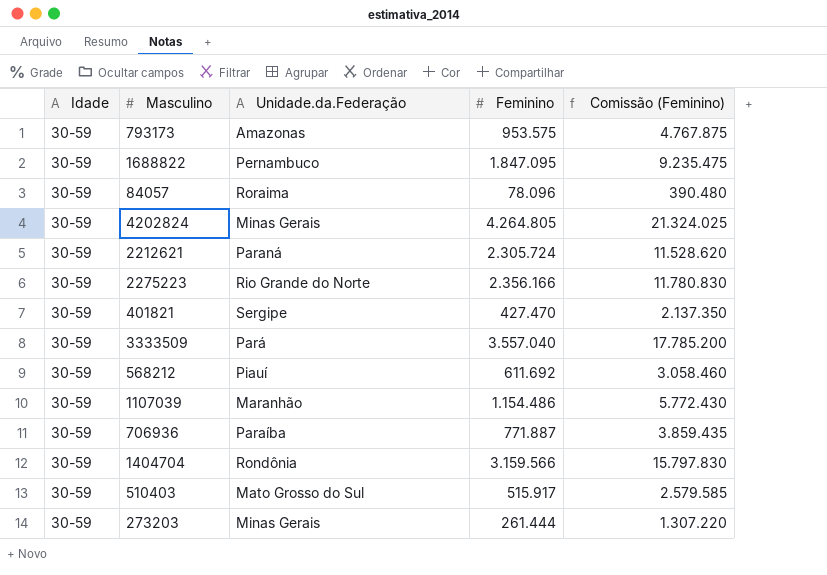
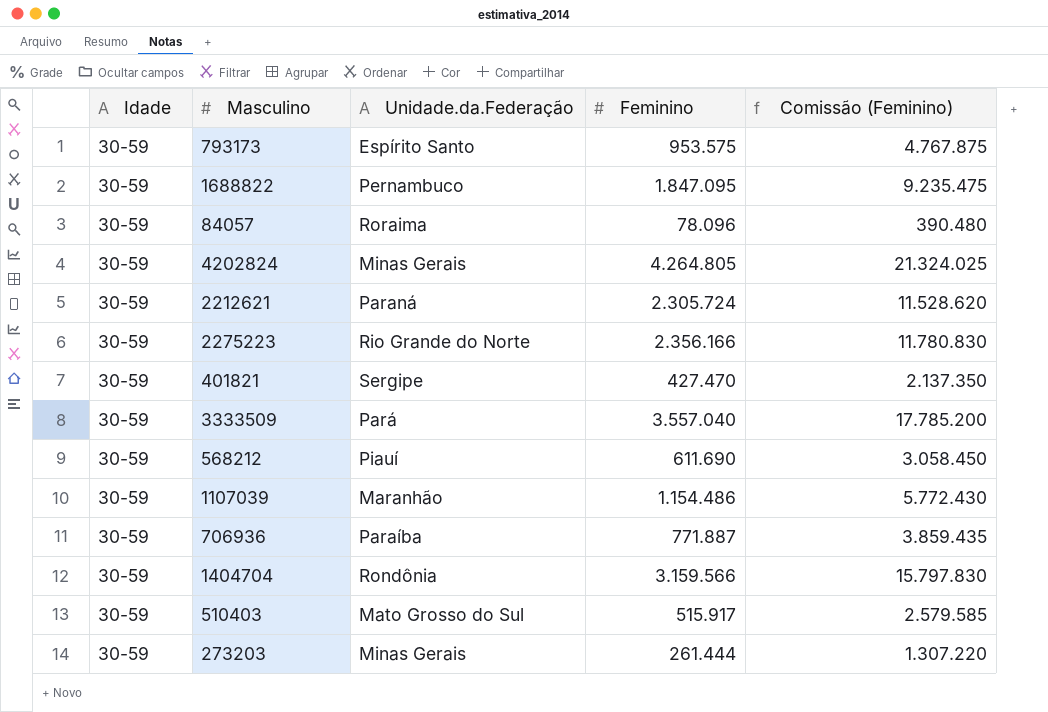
793173 | Unidade.da.Federação: Amazonas -> Espírito Santo
568212 | Feminino: 611.692 -> 611.690
568212 | Comissão (Feminino): 3.058.460 -> 3.058.450

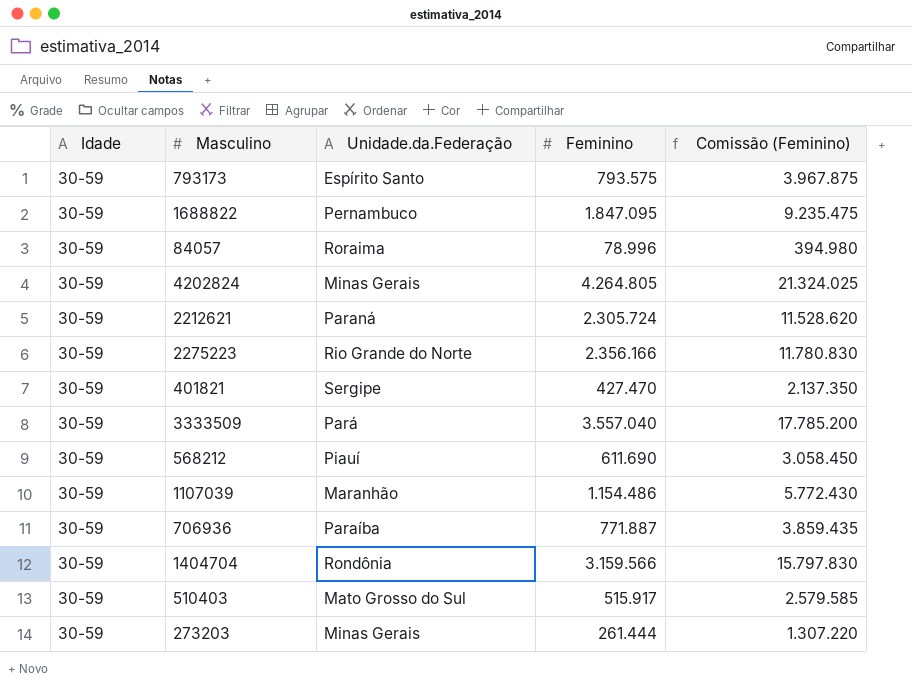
793173 | Feminino: 953.575 -> 793.575
793173 | Comissão (Feminino): 4.767.875 -> 3.967.875
84057 | Feminino: 78.096 -> 78.996
84057 | Comissão (Feminino): 390.480 -> 394.980

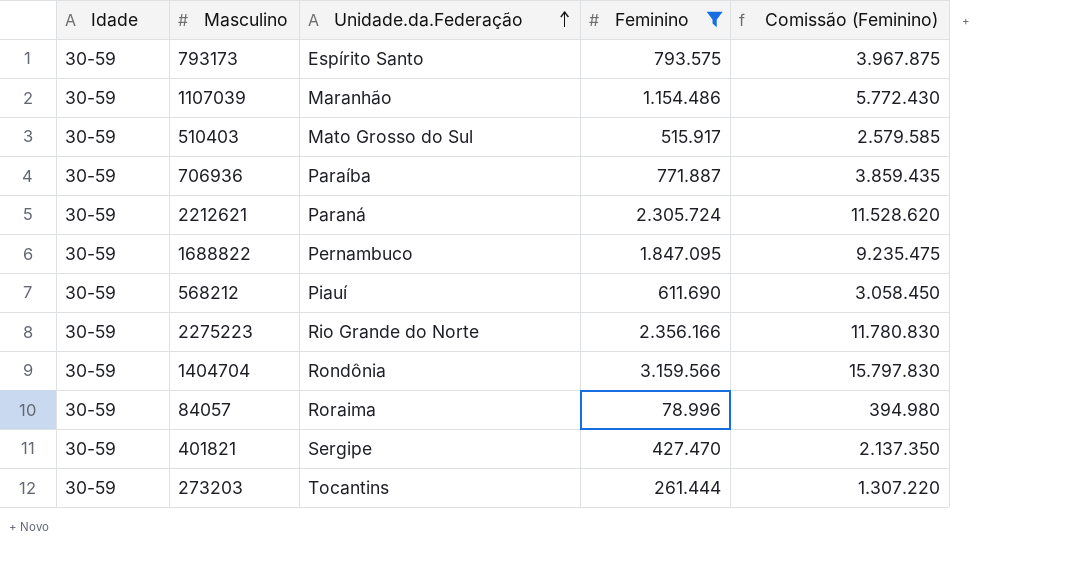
filter: none -> Feminino <= 3.159.566
row order: none -> Unidade.da.Federação ascending
273203 | Unidade.da.Federação: Minas Gerais -> Tocantins

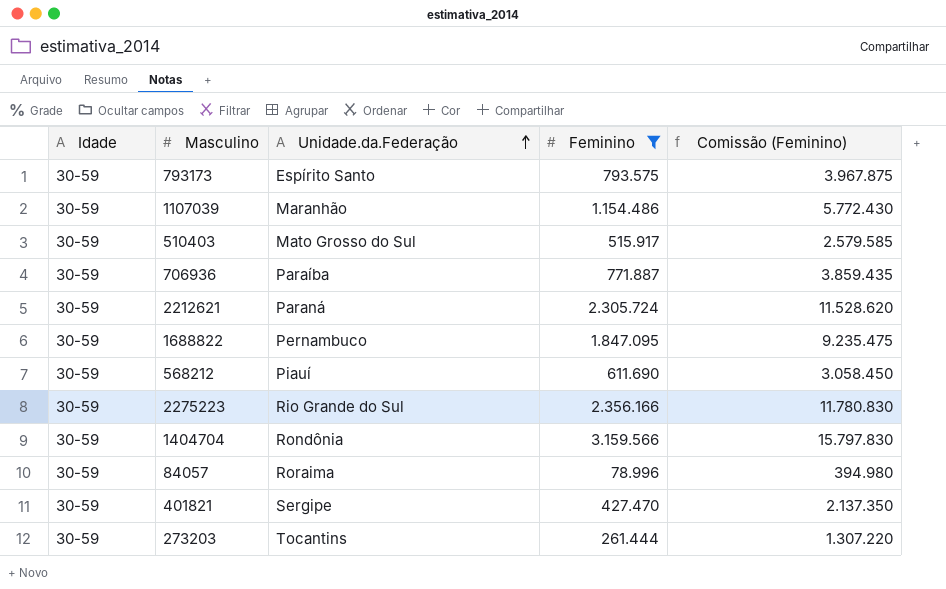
2275223 | Unidade.da.Federação: Rio Grande do Norte -> Rio Grande do Sul

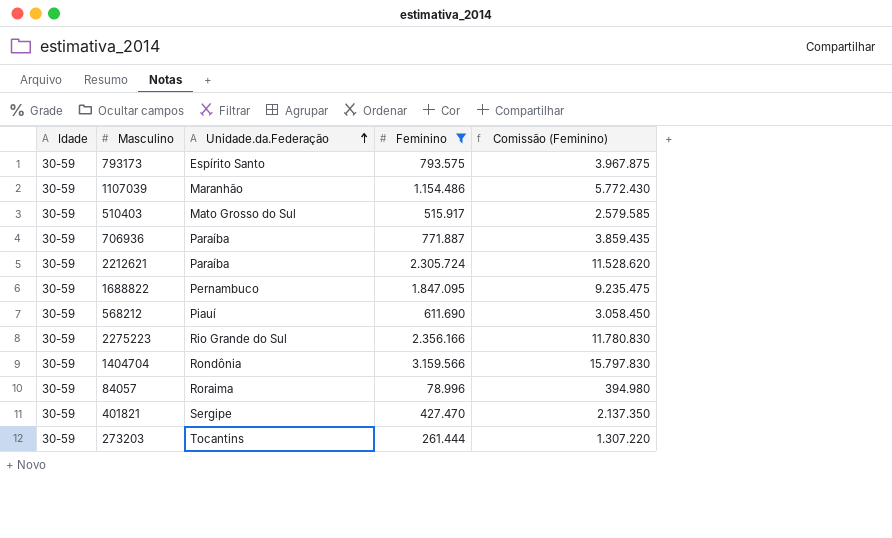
2212621 | Unidade.da.Federação: Paraná -> Paraíba

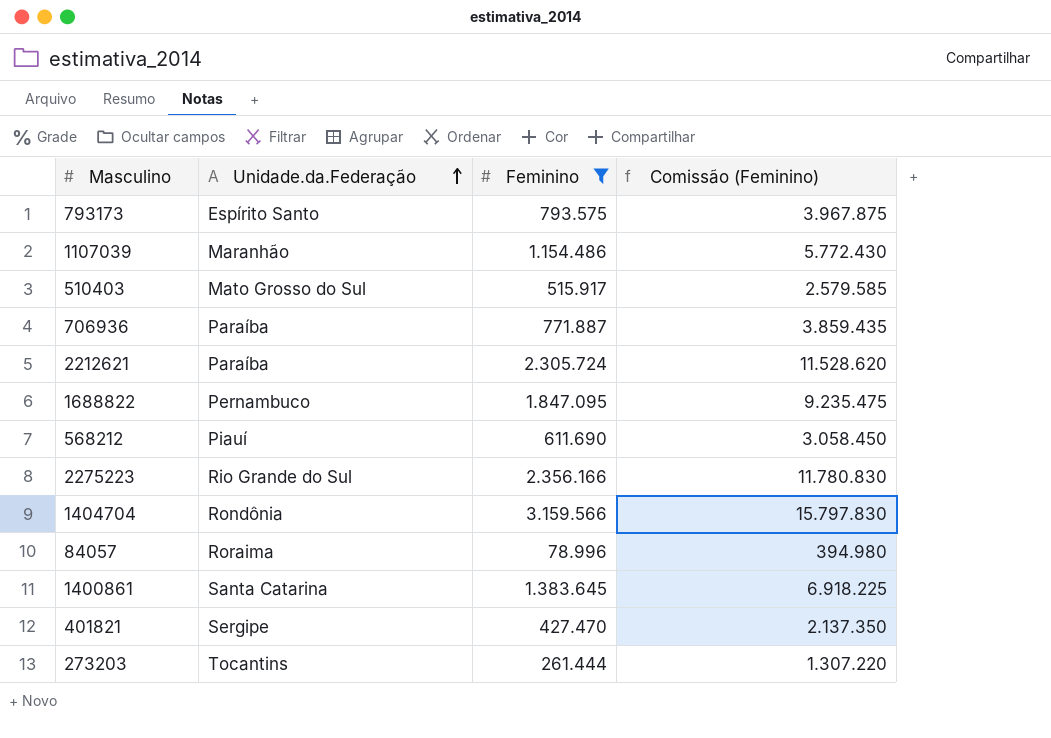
column Idade | position: 1 -> none
row 1400861: none -> Santa Catarina | 1.383.645 | 6.918.225

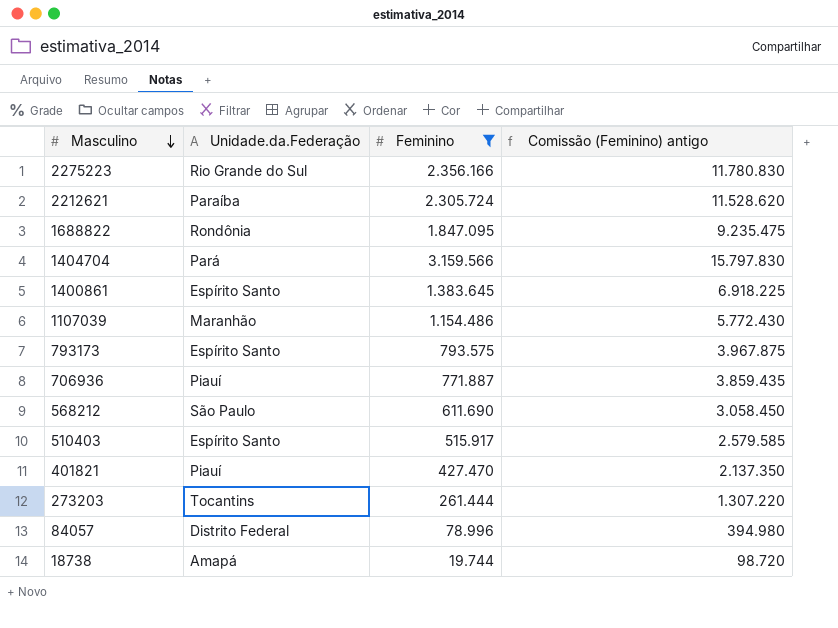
row order: Unidade.da.Federação ascending -> Masculino descending
column name: Comissão (Feminino) -> Comissão (Feminino) antigo
1688822 | Unidade.da.Federação: Pernambuco -> Rondônia
1404704 | Unidade.da.Federação: Rondônia -> Pará
1400861 | Unidade.da.Federação: Santa Catarina -> Espírito Santo
706936 | Unidade.da.Federação: Paraíba -> Piauí
568212 | Unidade.da.Federação: Piauí -> São Paulo
510403 | Unidade.da.Federação: Mato Grosso do Sul -> Espírito Santo
401821 | Unidade.da.Federação: Sergipe -> Piauí
84057 | Unidade.da.Federação: Roraima -> Distrito Federal
row 18738: none -> Amapá | 19.744 | 98.720

